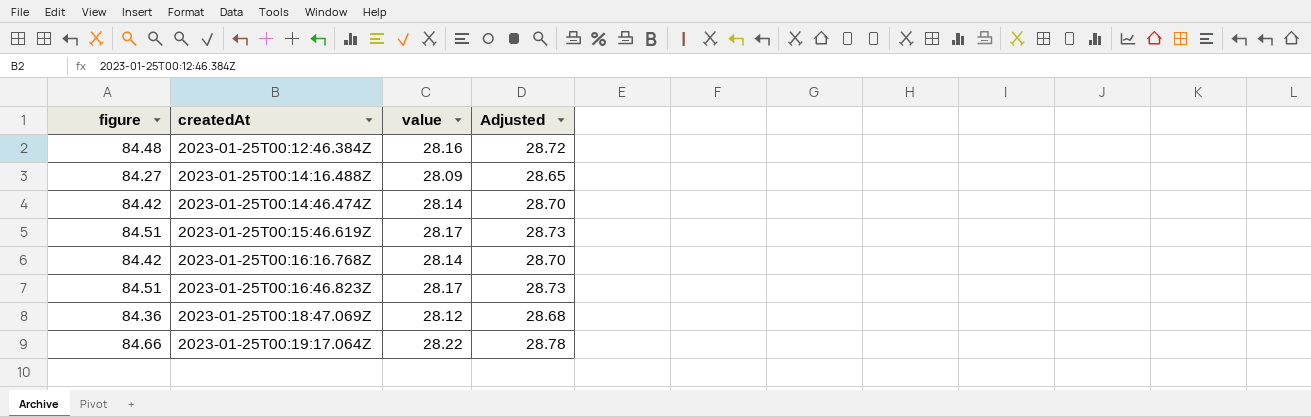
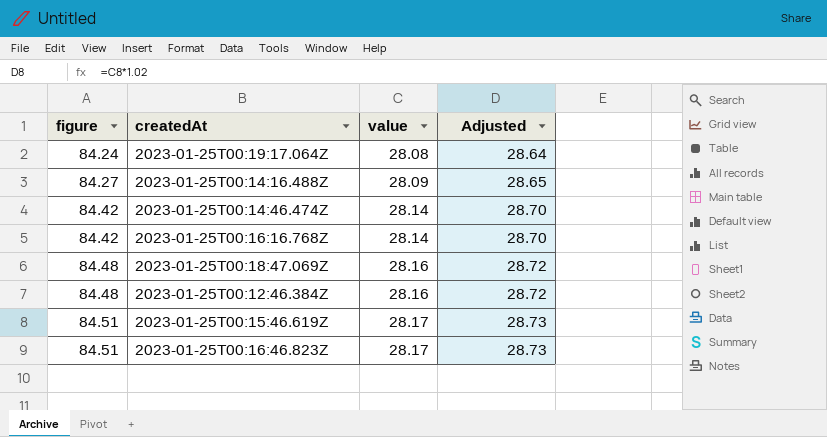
row order: createdAt ascending -> figure ascending
2023-01-25T00:19:17.064Z | figure: 84.66 -> 84.24
2023-01-25T00:19:17.064Z | value: 28.22 -> 28.08
2023-01-25T00:19:17.064Z | Adjusted: 28.78 -> 28.64
2023-01-25T00:18:47.069Z | figure: 84.36 -> 84.48
2023-01-25T00:18:47.069Z | value: 28.12 -> 28.16
2023-01-25T00:18:47.069Z | Adjusted: 28.68 -> 28.72

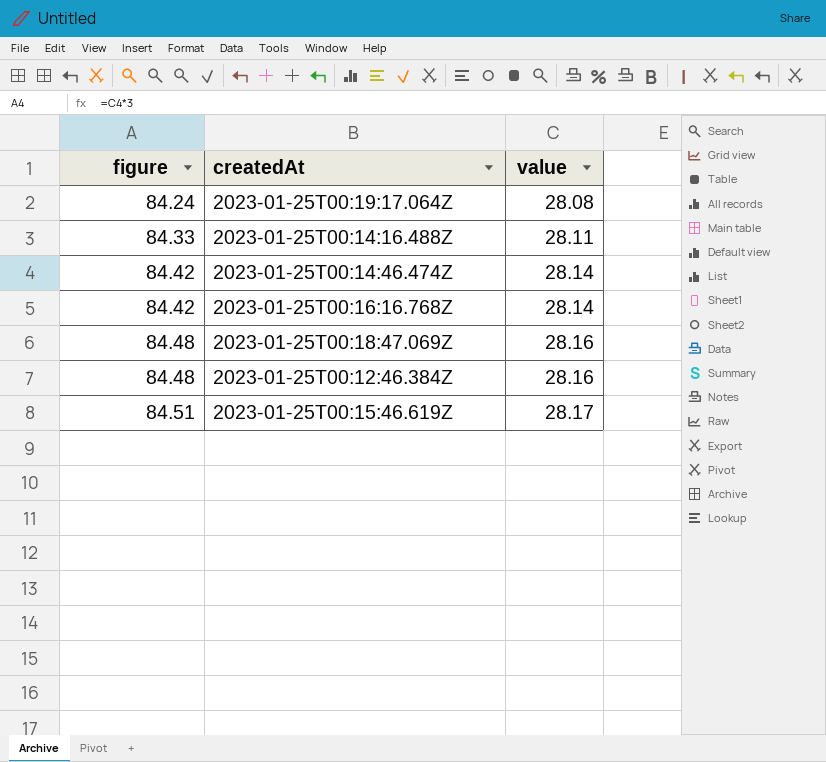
column Adjusted | formula: [value] * 1.02 -> none
row 2023-01-25T00:16:46.823Z: 84.51 | 28.17 | 28.73 -> none
2023-01-25T00:14:16.488Z | figure: 84.27 -> 84.33
2023-01-25T00:14:16.488Z | value: 28.09 -> 28.11

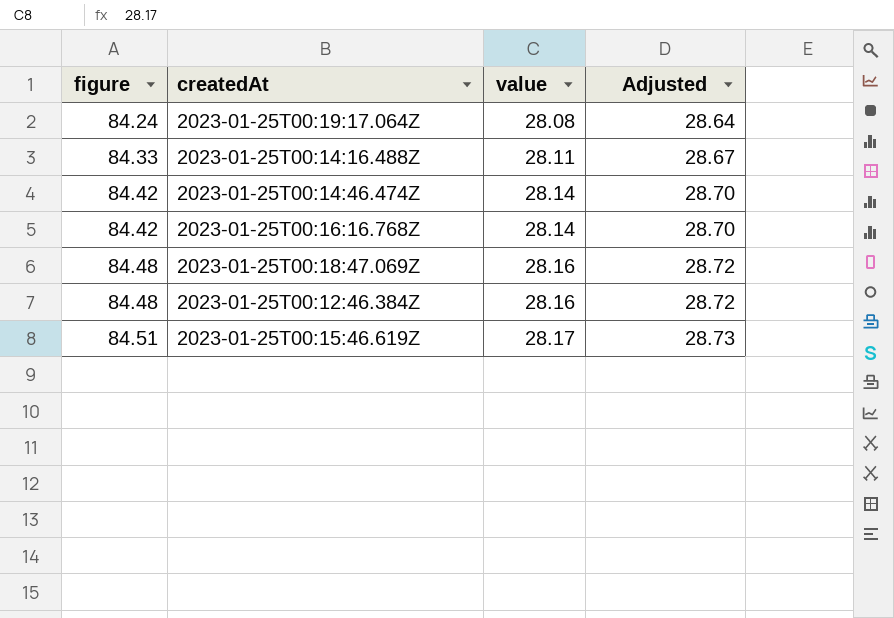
column Adjusted | formula: none -> [value] * 1.02

